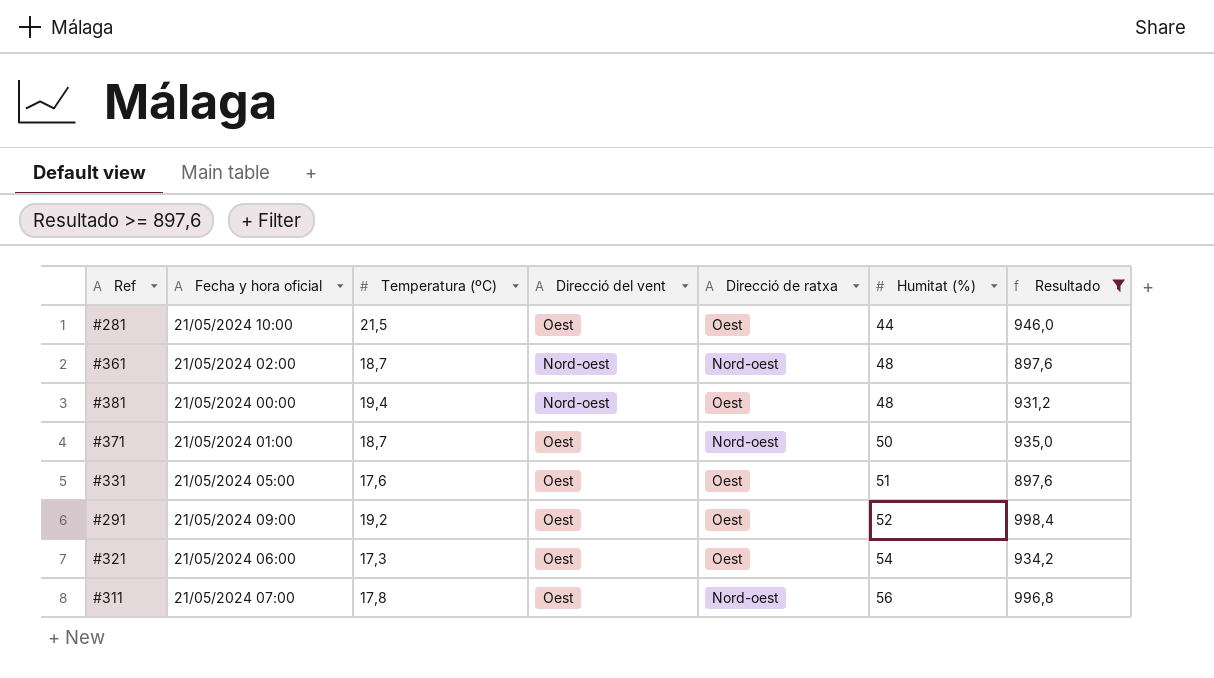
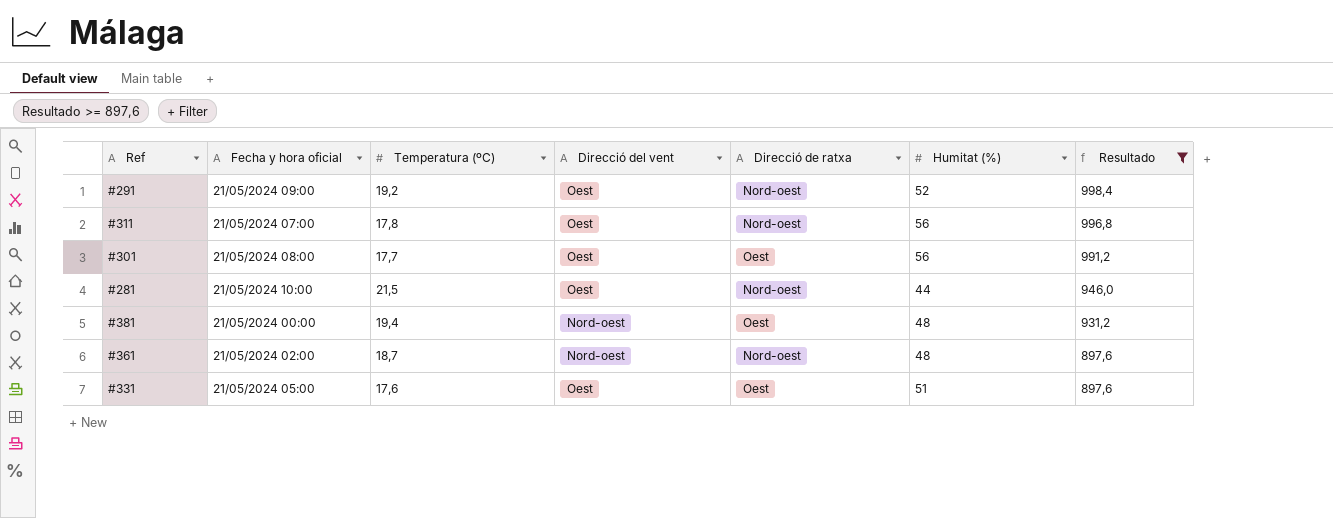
row order: Humitat (%) ascending -> Resultado descending
row #371: 21/05/2024 01:00 | 18,7 | Oest | Nord-oest | 50 | 935,0 -> none
row #321: 21/05/2024 06:00 | 17,3 | Oest | Oest | 54 | 934,2 -> none
#291 | Direcció de ratxa: Oest -> Nord-oest
row #301: none -> 21/05/2024 08:00 | 17,7 | Oest | Oest | 56 | 991,2
#281 | Direcció de ratxa: Oest -> Nord-oest

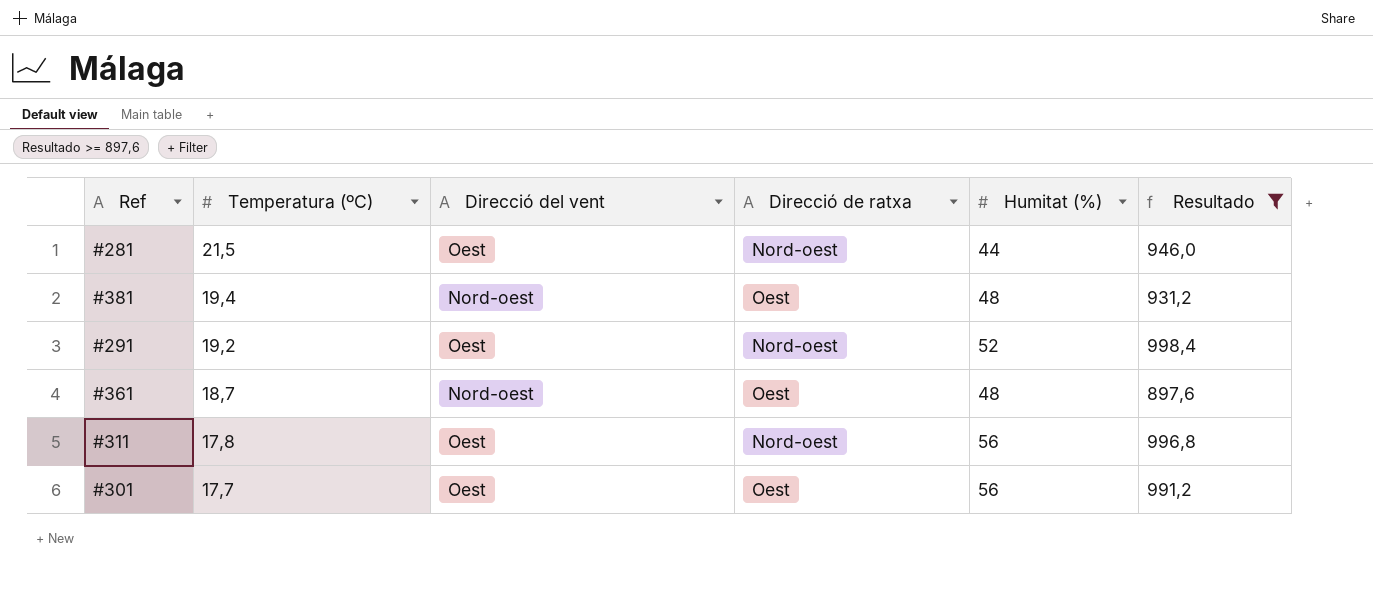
row order: Resultado descending -> Temperatura (ºC) descending
column Fecha y hora oficial | position: 2 -> none
row #331: 21/05/2024 05:00 | 17,6 | Oest | Oest | 51 | 897,6 -> none
#361 | Direcció de ratxa: Nord-oest -> Oest

